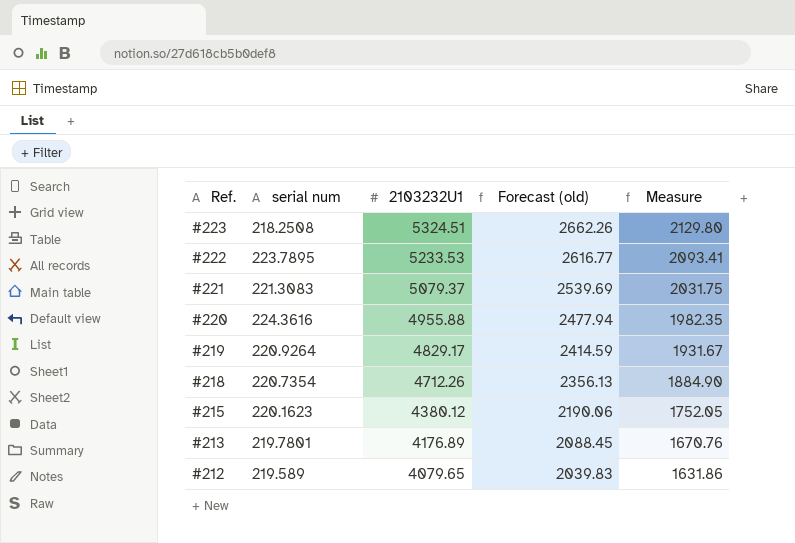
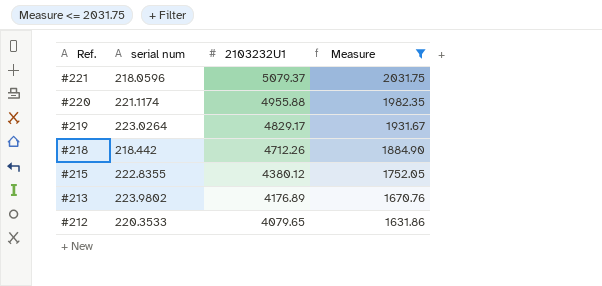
filter: none -> Measure <= 2031.75
column Forecast (old) | formula: [2103232U1] * 0.5 -> none
#221 | serial num: 221.3083 -> 218.0596
#220 | serial num: 224.3616 -> 221.1174
#219 | serial num: 220.9264 -> 223.0264
#218 | serial num: 220.7354 -> 218.442
#215 | serial num: 220.1623 -> 222.8355
#213 | serial num: 219.7801 -> 223.9802
#212 | serial num: 219.589 -> 220.3533

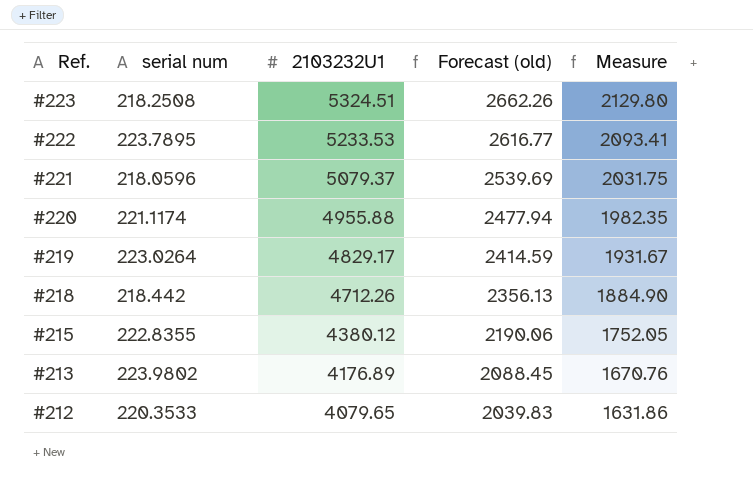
filter: Measure <= 2031.75 -> none
column Forecast (old) | formula: none -> [2103232U1] * 0.5

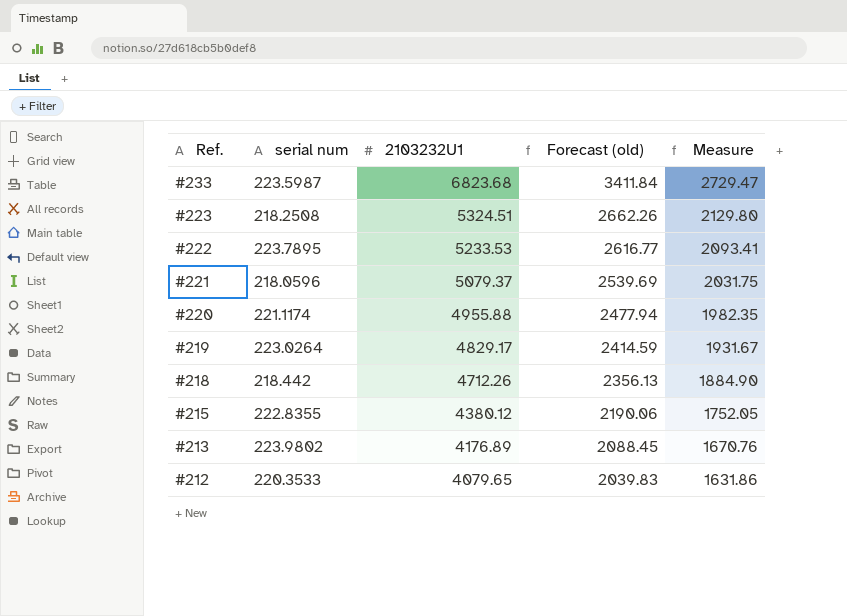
row #233: none -> 223.5987 | 6823.68 | 3411.84 | 2729.47

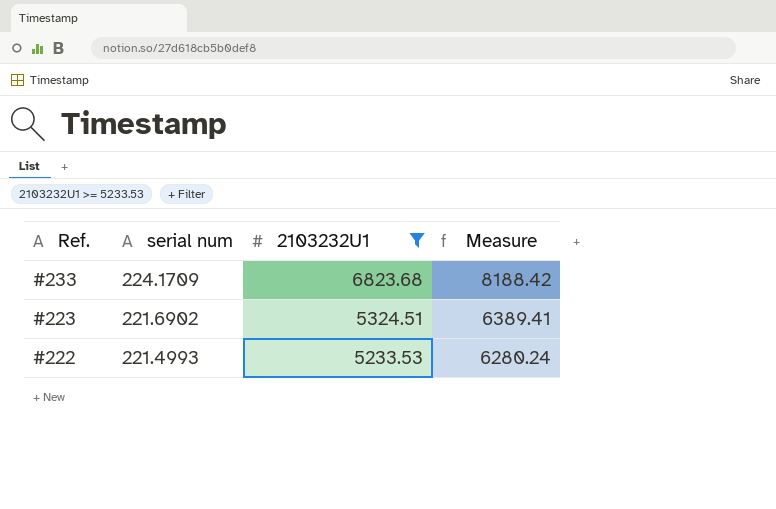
filter: none -> 2103232U1 >= 5233.53
column Forecast (old) | formula: [2103232U1] * 0.5 -> none
column Measure | formula: [2103232U1] * 0.4 -> [2103232U1] * 1.2
#233 | serial num: 223.5987 -> 224.1709
#223 | serial num: 218.2508 -> 221.6902
#222 | serial num: 223.7895 -> 221.4993

